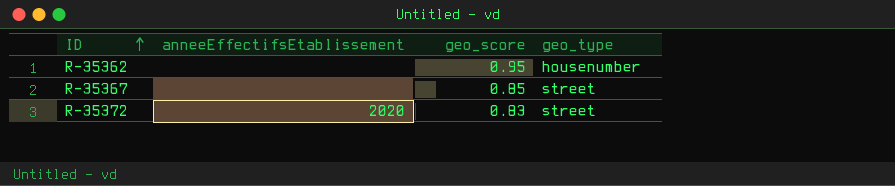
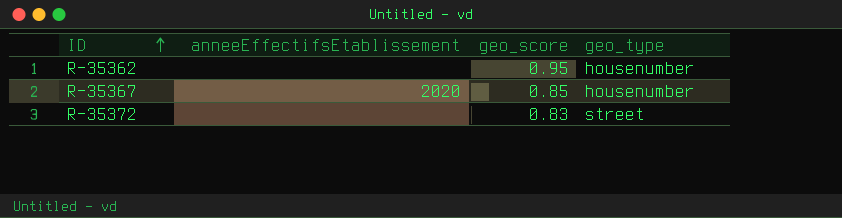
R-35367 | anneeEffectifsEtablissement: none -> 2020
R-35367 | geo_type: street -> housenumber
R-35372 | anneeEffectifsEtablissement: 2020 -> none

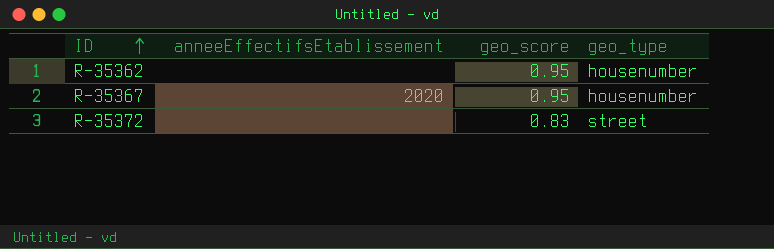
R-35367 | geo_score: 0.85 -> 0.95

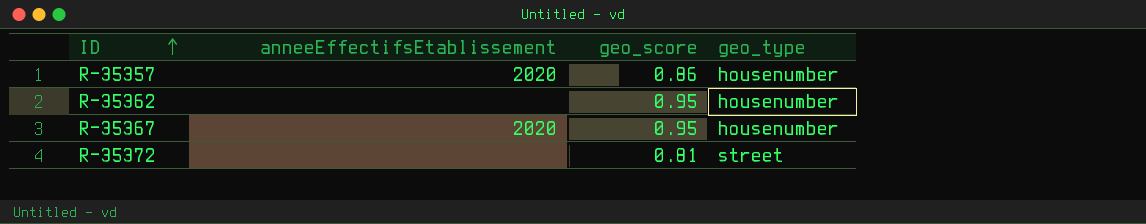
row R-35357: none -> 2020 | 0.86 | housenumber
R-35372 | geo_score: 0.83 -> 0.81

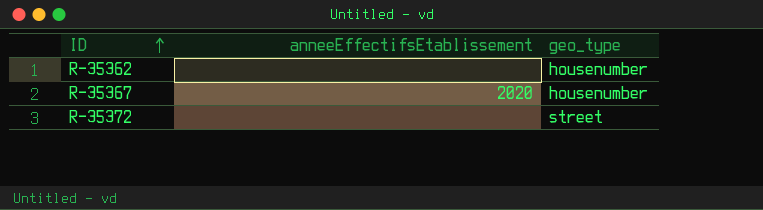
column geo_score | position: 3 -> none
row R-35357: 2020 | 0.86 | housenumber -> none

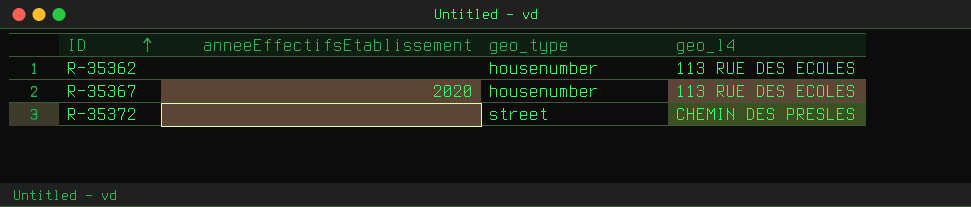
column geo_l4 | position: none -> 4

